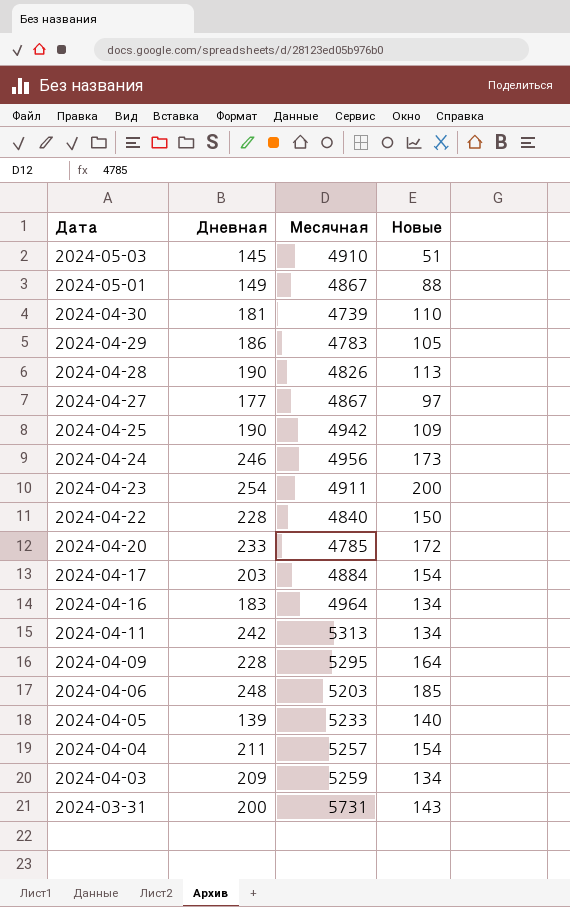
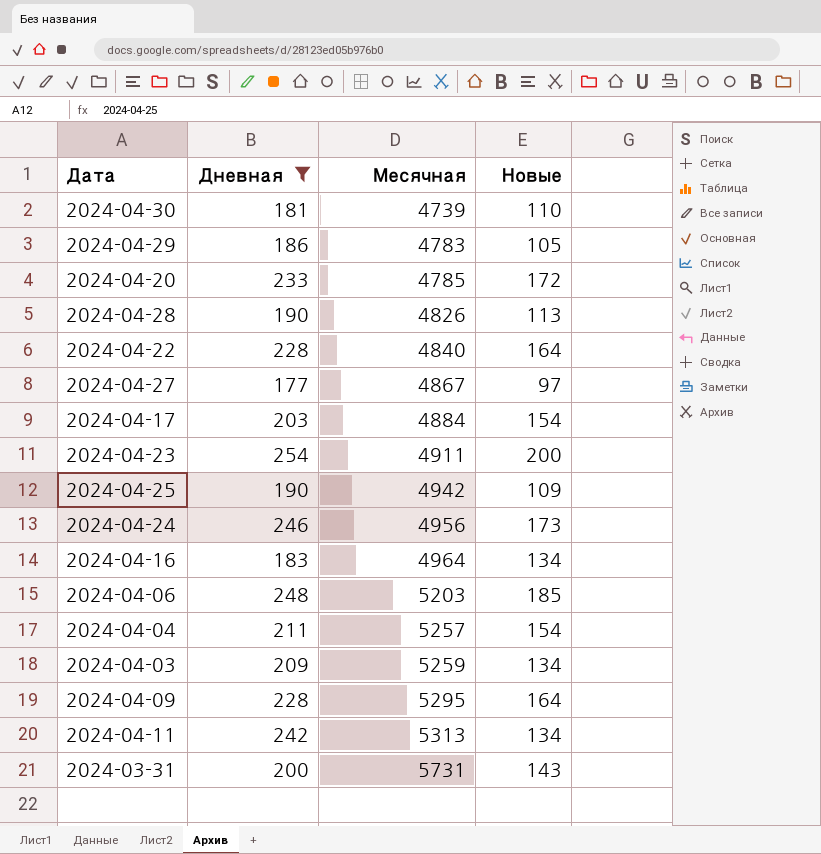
filter: none -> Дневная >= 177
row order: Дата descending -> Месячная ascending
2024-04-22 | Новые: 150 -> 164

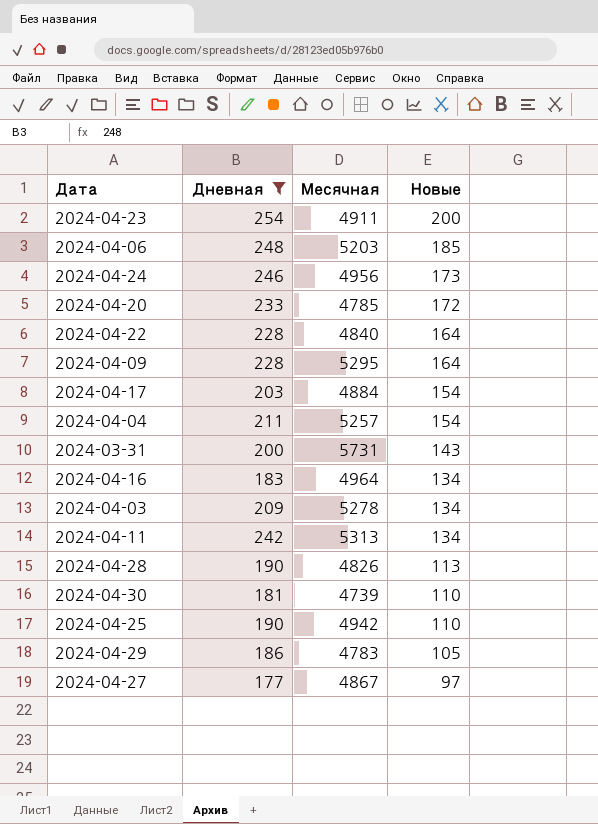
row order: Месячная ascending -> Новые descending
2024-04-03 | Месячная: 5259 -> 5278
2024-04-25 | Новые: 109 -> 110

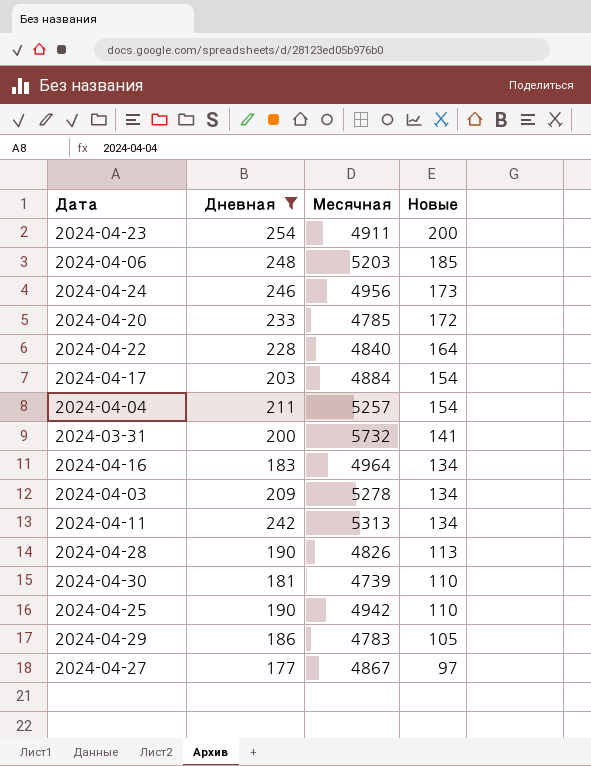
row 2024-04-09: 228 | 5295 | 164 -> none
2024-03-31 | Месячная: 5731 -> 5732
2024-03-31 | Новые: 143 -> 141

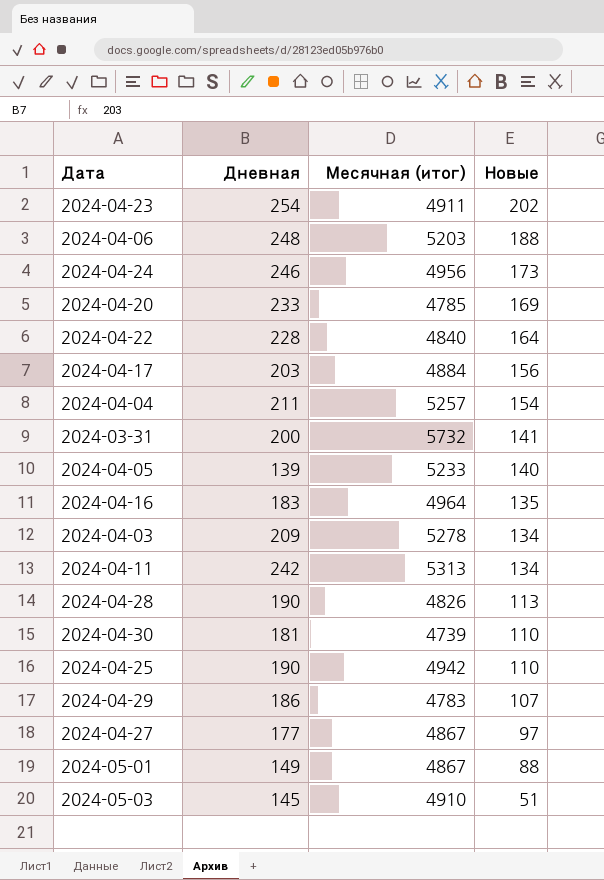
filter: Дневная >= 177 -> none
column name: Месячная -> Месячная (итог)
2024-04-23 | Новые: 200 -> 202
2024-04-06 | Новые: 185 -> 188
2024-04-20 | Новые: 172 -> 169
2024-04-17 | Новые: 154 -> 156
2024-04-16 | Новые: 134 -> 135
2024-04-29 | Новые: 105 -> 107

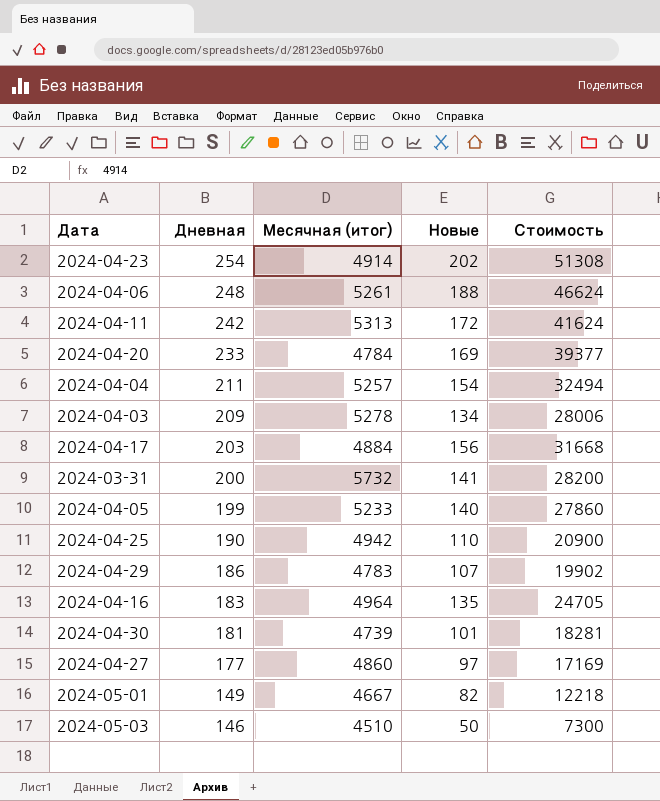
row order: Новые descending -> Дневная descending
column Стоимость | formula: none -> [Дневная] * [Новые]
row 2024-04-24: 246 | 4956 | 173 -> none
row 2024-04-22: 228 | 4840 | 164 -> none
row 2024-04-28: 190 | 4826 | 113 -> none
2024-04-23 | Месячная (итог): 4911 -> 4914
2024-04-06 | Месячная (итог): 5203 -> 5261
2024-04-11 | Новые: 134 -> 172
2024-04-20 | Месячная (итог): 4785 -> 4784
2024-04-05 | Дневная: 139 -> 199
2024-04-30 | Новые: 110 -> 101
2024-04-27 | Месячная (итог): 4867 -> 4860
2024-05-01 | Месячная (итог): 4867 -> 4667
2024-05-01 | Новые: 88 -> 82
2024-05-03 | Дневная: 145 -> 146
2024-05-03 | Месячная (итог): 4910 -> 4510
2024-05-03 | Новые: 51 -> 50

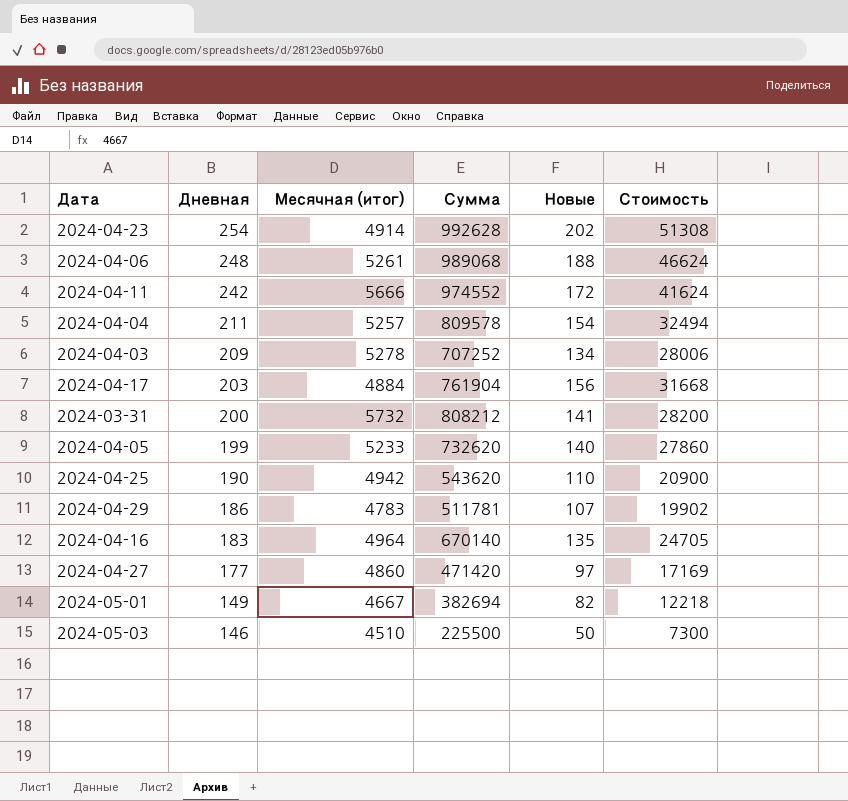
column Сумма | formula: none -> [Месячная (итог)] * [Новые]
row 2024-04-20: 233 | 4784 | 169 | 39377 -> none
row 2024-04-30: 181 | 4739 | 101 | 18281 -> none
2024-04-11 | Месячная (итог): 5313 -> 5666

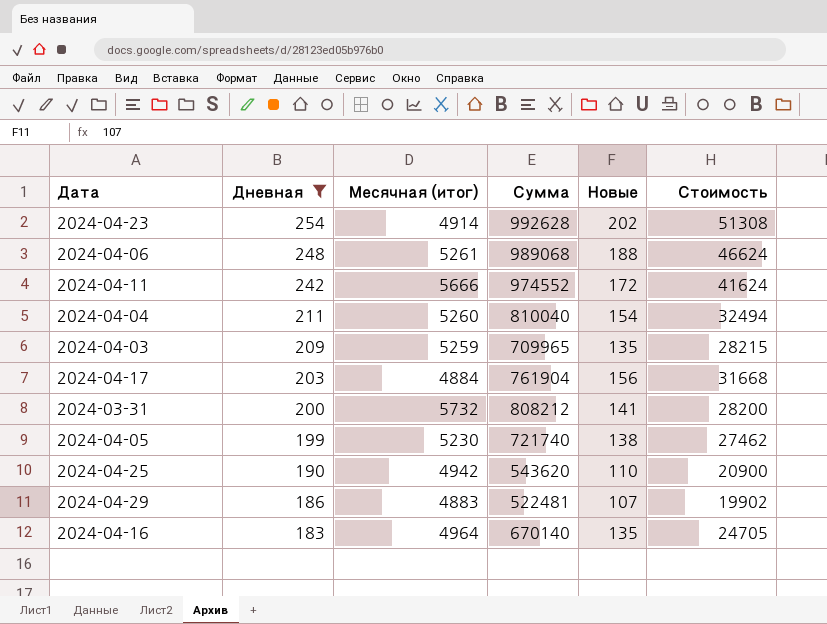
filter: none -> Дневная >= 183
2024-04-04 | Месячная (итог): 5257 -> 5260
2024-04-04 | Сумма: 809578 -> 810040
2024-04-03 | Месячная (итог): 5278 -> 5259
2024-04-03 | Сумма: 707252 -> 709965
2024-04-03 | Новые: 134 -> 135
2024-04-03 | Стоимость: 28006 -> 28215
2024-04-05 | Месячная (итог): 5233 -> 5230
2024-04-05 | Сумма: 732620 -> 721740
2024-04-05 | Новые: 140 -> 138
2024-04-05 | Стоимость: 27860 -> 27462
2024-04-29 | Месячная (итог): 4783 -> 4883
2024-04-29 | Сумма: 511781 -> 522481

